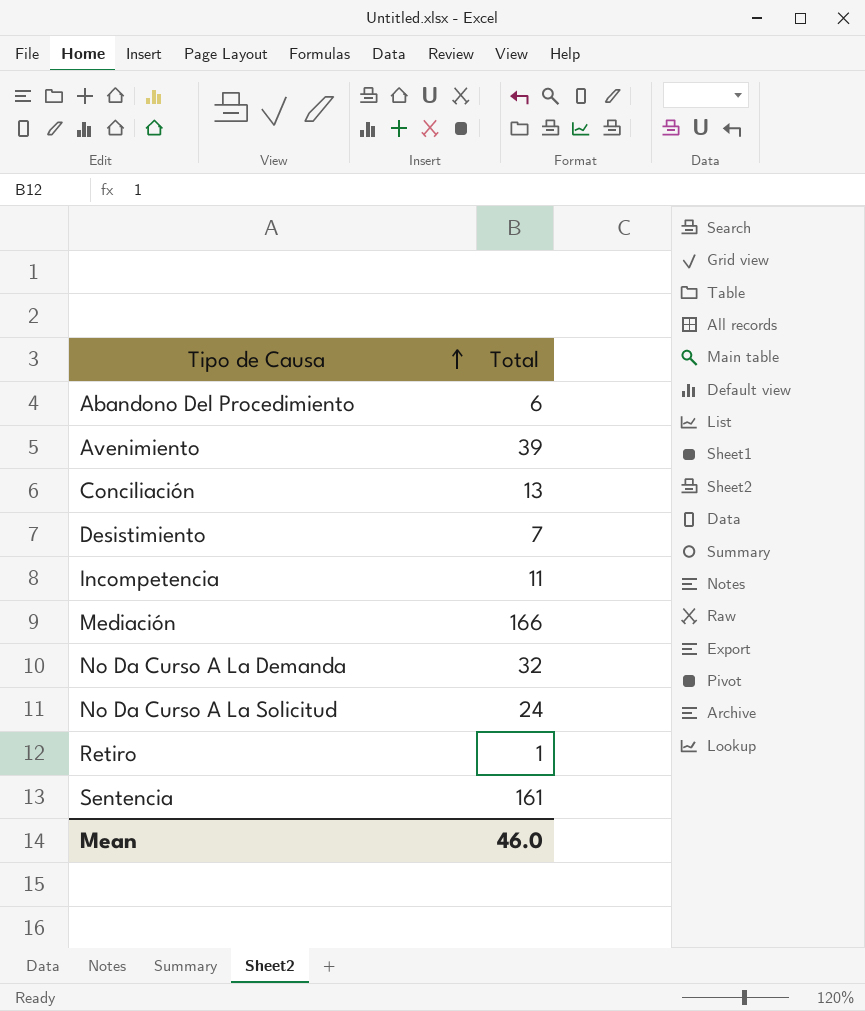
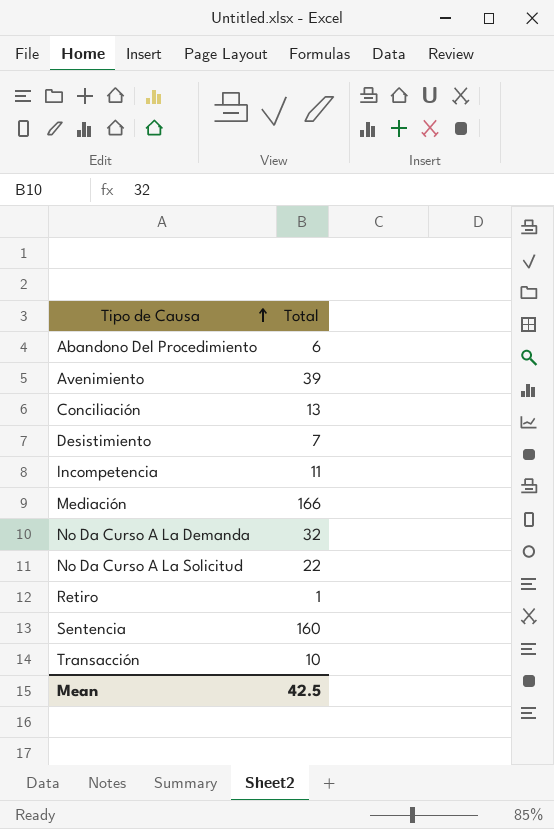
No Da Curso A La Solicitud | Total: 24 -> 22
Sentencia | Total: 161 -> 160
row Transacción: none -> 10
Mean | Total: 46.0 -> 42.5

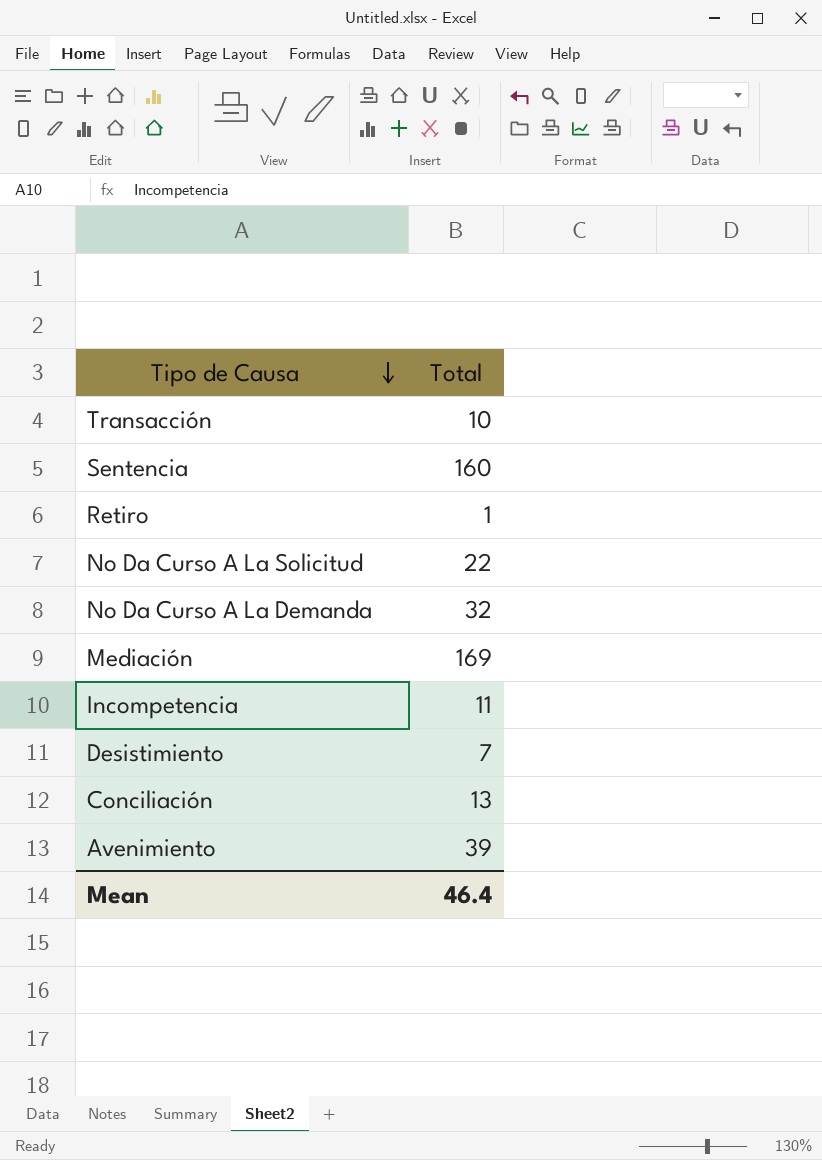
row order: Tipo de Causa ascending -> Tipo de Causa descending
row Abandono Del Procedimiento: 6 -> none
Mediación | Total: 166 -> 169
Mean | Total: 42.5 -> 46.4

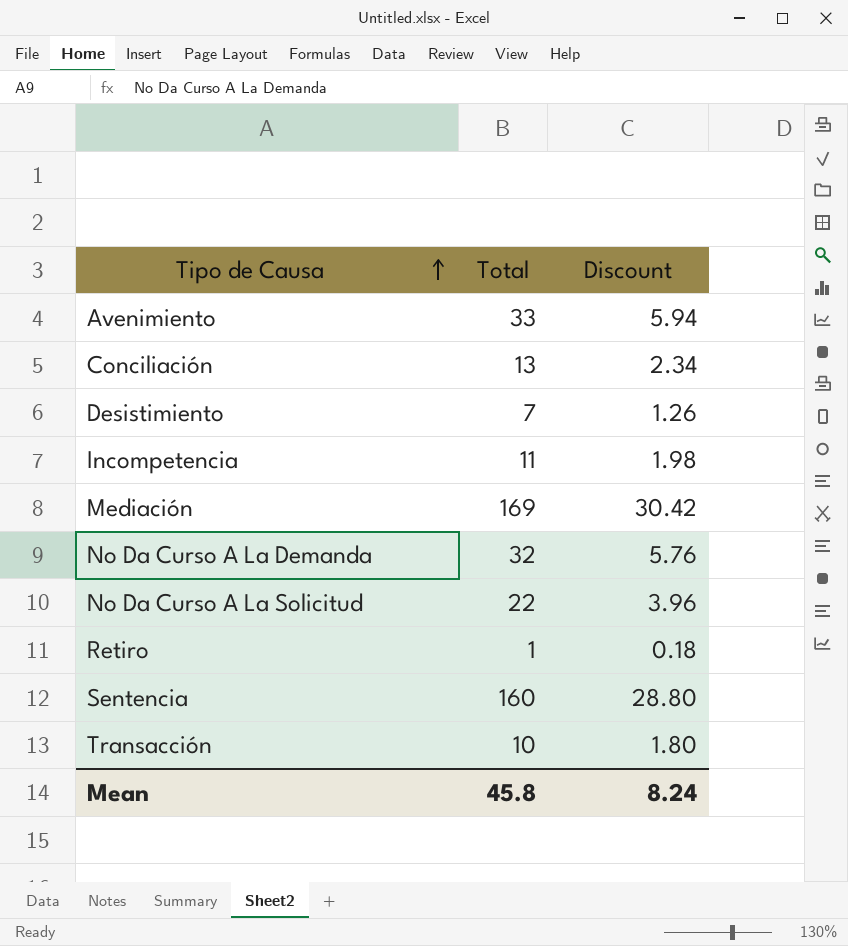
row order: Tipo de Causa descending -> Tipo de Causa ascending
column Discount | formula: none -> [Total] * 0.18
Avenimiento | Total: 39 -> 33
Mean | Total: 46.4 -> 45.8

